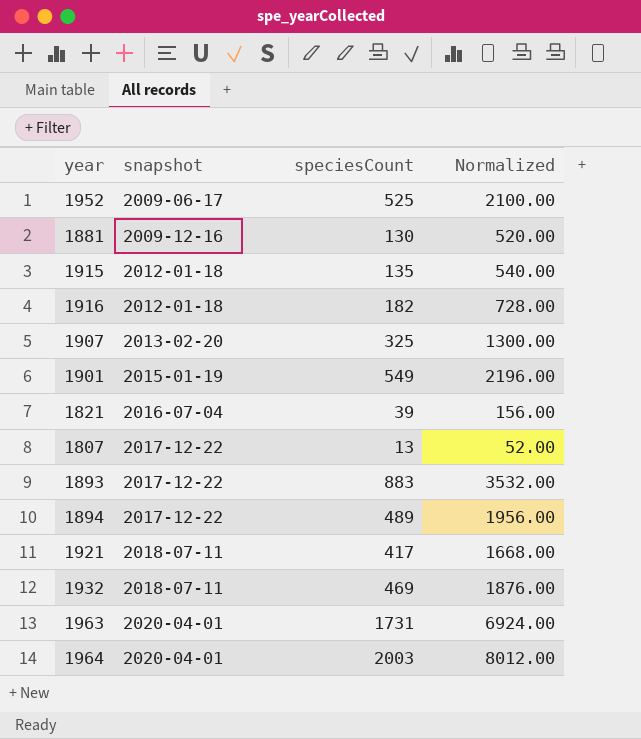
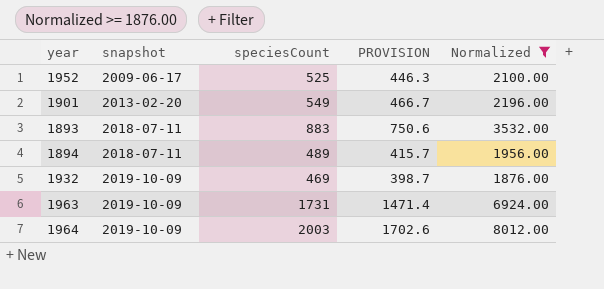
filter: none -> Normalized >= 1876.00
column PROVISION | formula: none -> [speciesCount] * 0.85
1901 | snapshot: 2015-01-19 -> 2013-02-20
1893 | snapshot: 2017-12-22 -> 2018-07-11
1894 | snapshot: 2017-12-22 -> 2018-07-11
1932 | snapshot: 2018-07-11 -> 2019-10-09
1963 | snapshot: 2020-04-01 -> 2019-10-09
1964 | snapshot: 2020-04-01 -> 2019-10-09

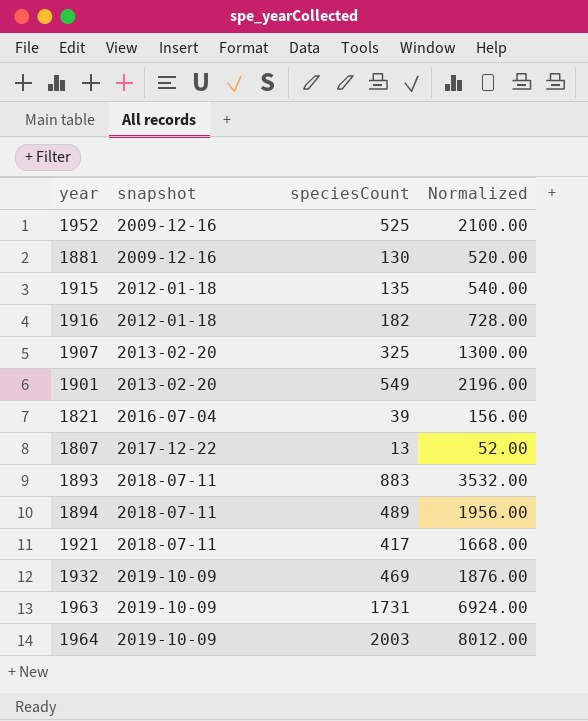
filter: Normalized >= 1876.00 -> none
column PROVISION | formula: [speciesCount] * 0.85 -> none
1952 | snapshot: 2009-06-17 -> 2009-12-16

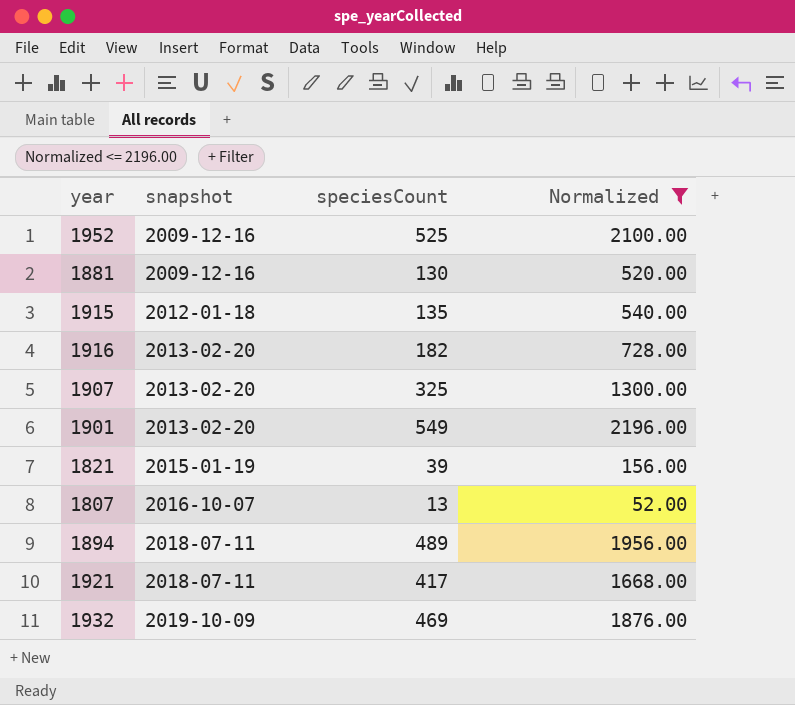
filter: none -> Normalized <= 2196.00
1916 | snapshot: 2012-01-18 -> 2013-02-20
1821 | snapshot: 2016-07-04 -> 2015-01-19
1807 | snapshot: 2017-12-22 -> 2016-10-07

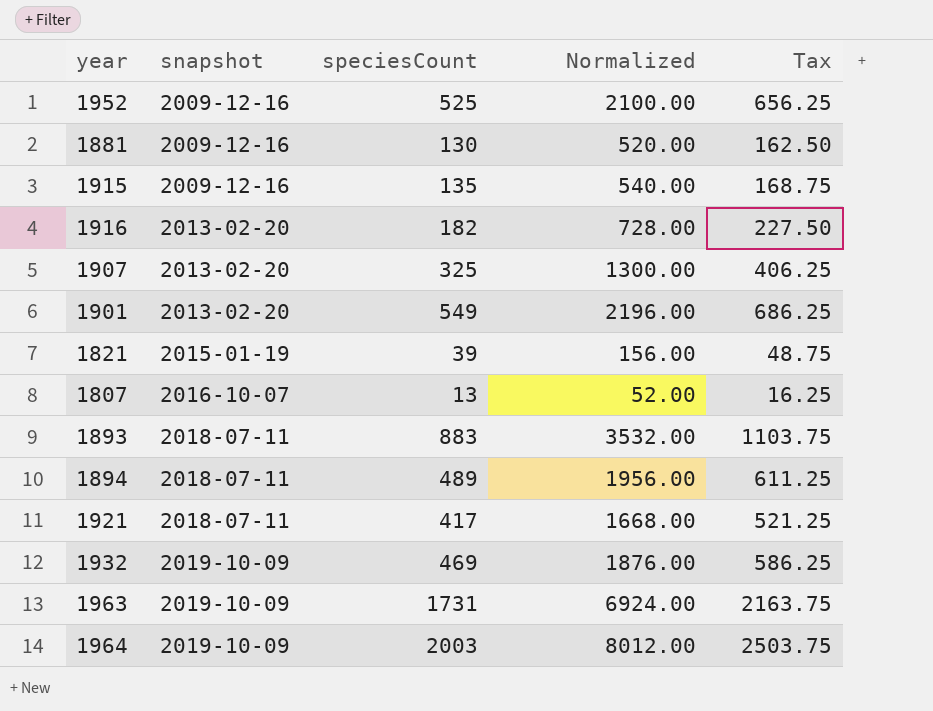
filter: Normalized <= 2196.00 -> none
column Tax | formula: none -> [speciesCount] * 1.25
1915 | snapshot: 2012-01-18 -> 2009-12-16

